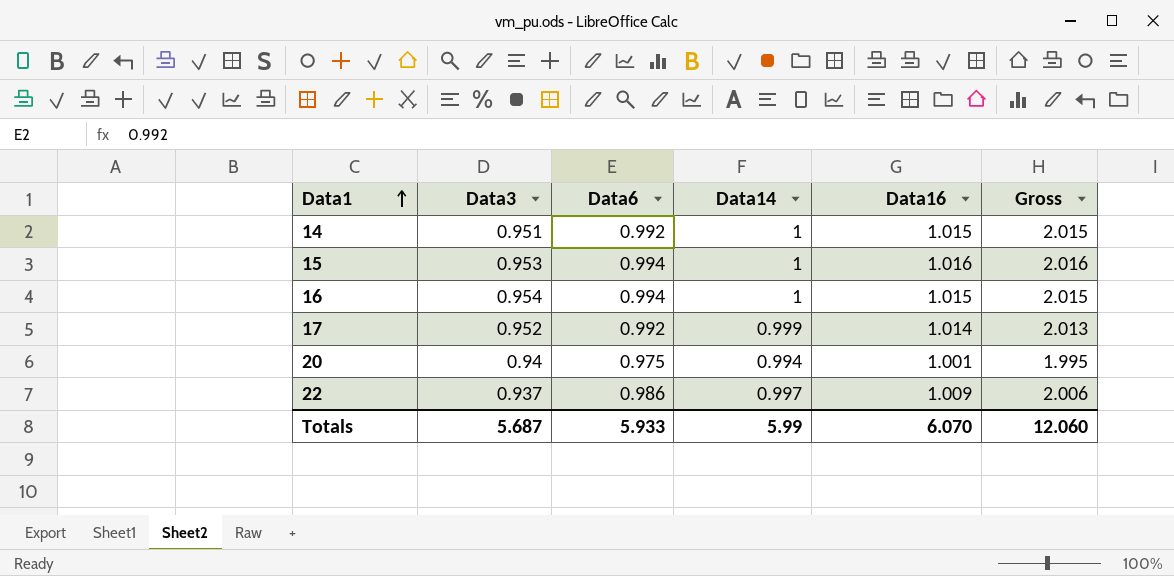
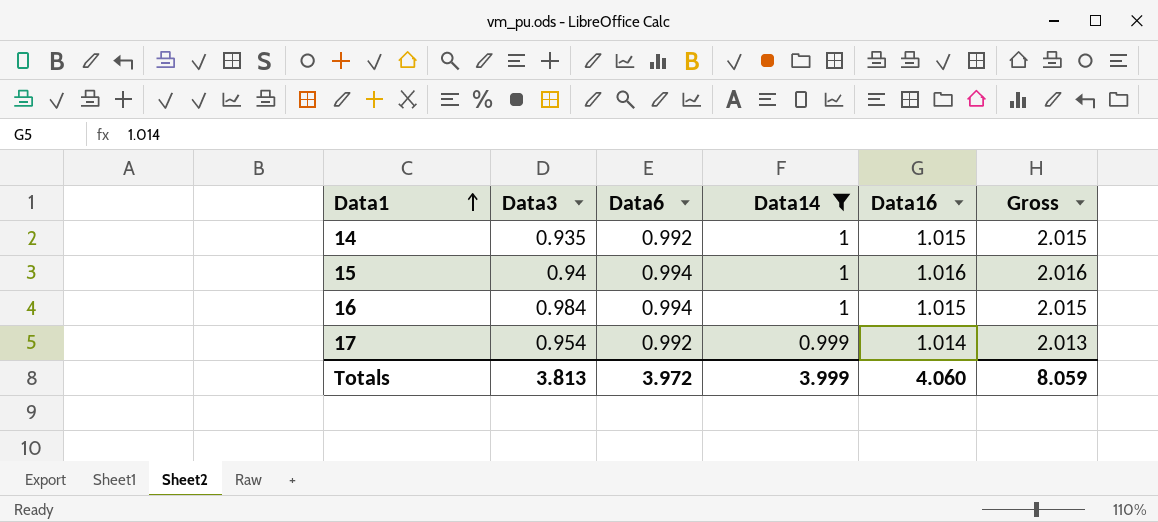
filter: none -> Data14 >= 0.999
14 | Data3: 0.951 -> 0.935
15 | Data3: 0.953 -> 0.94
16 | Data3: 0.954 -> 0.984
17 | Data3: 0.952 -> 0.954
Totals | Data3: 5.687 -> 3.813
Totals | Data6: 5.933 -> 3.972
Totals | Data14: 5.99 -> 3.999
Totals | Data16: 6.070 -> 4.060
Totals | Gross: 12.060 -> 8.059

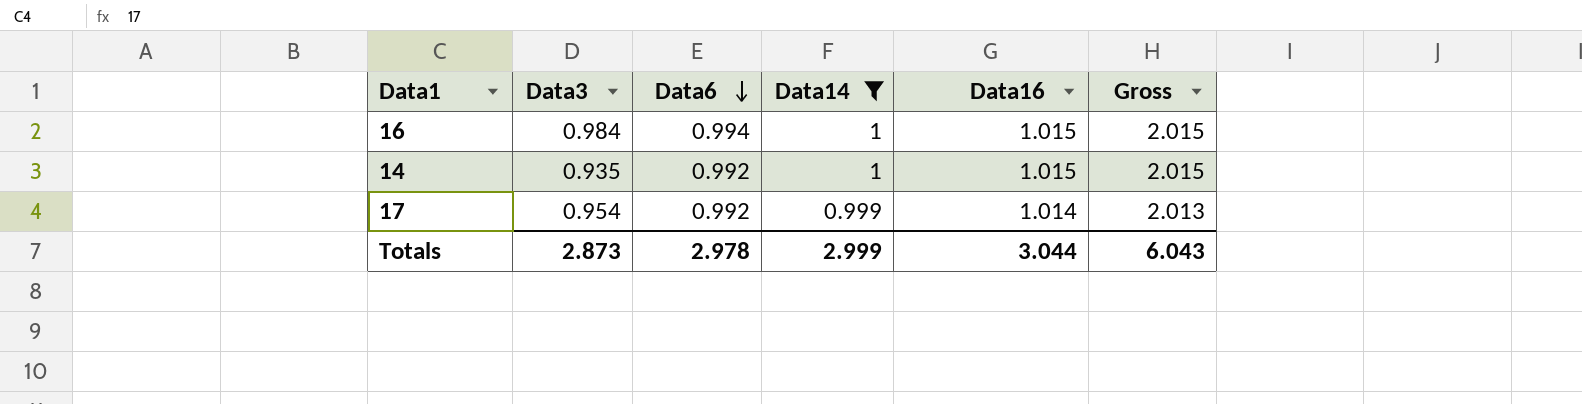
row order: Data1 ascending -> Data6 descending
row 15: 0.94 | 0.994 | 1 | 1.016 | 2.016 -> none
Totals | Data3: 3.813 -> 2.873
Totals | Data6: 3.972 -> 2.978
Totals | Data14: 3.999 -> 2.999
Totals | Data16: 4.060 -> 3.044
Totals | Gross: 8.059 -> 6.043

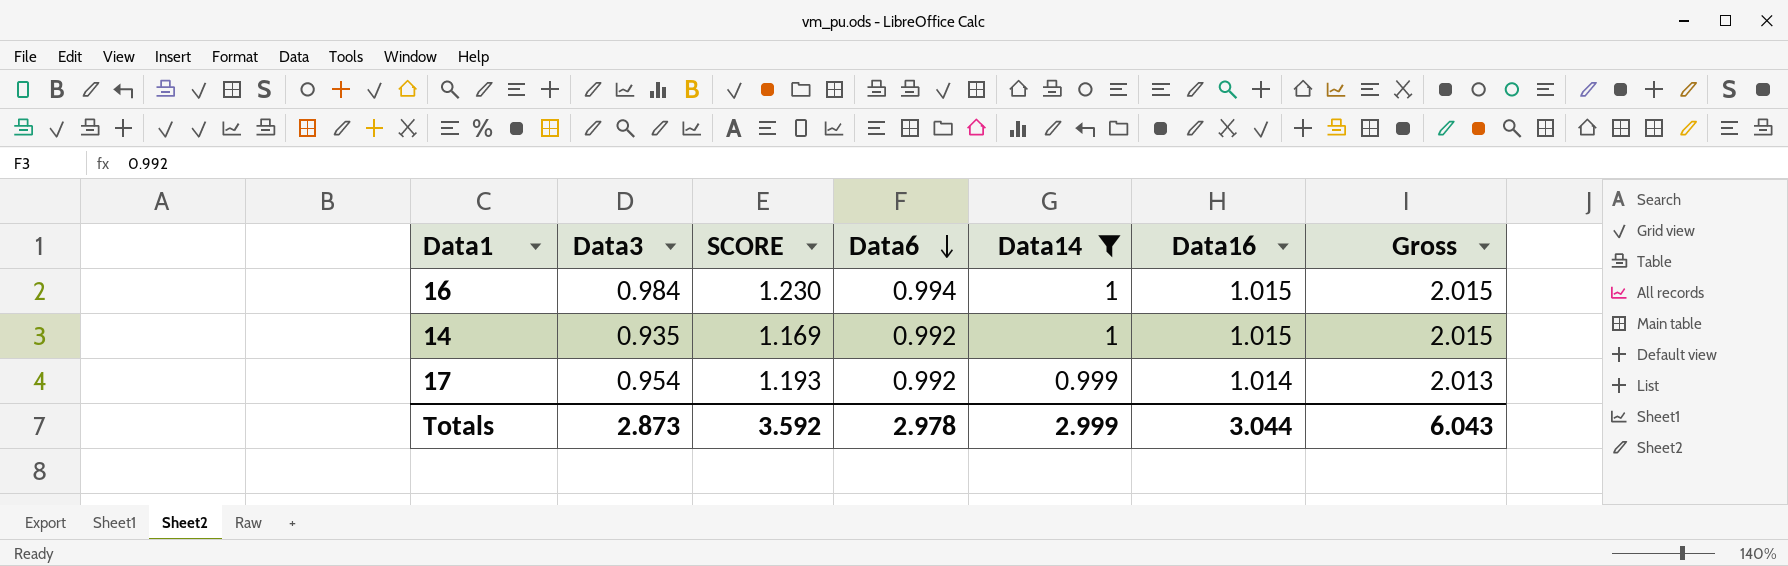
column SCORE | formula: none -> [Data3] * 1.25

